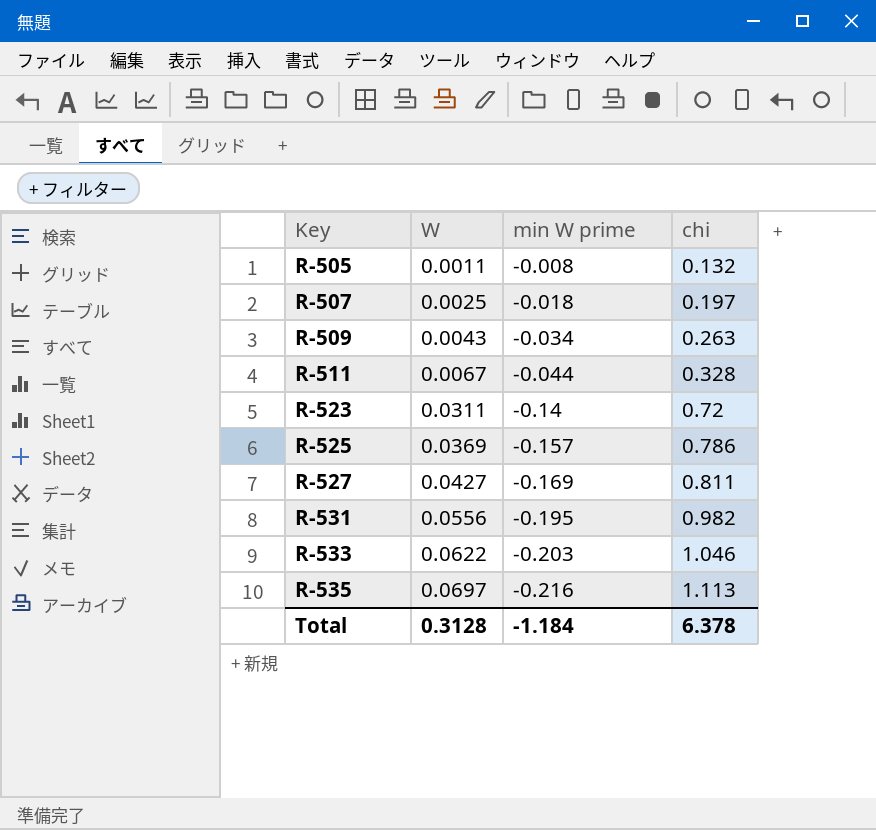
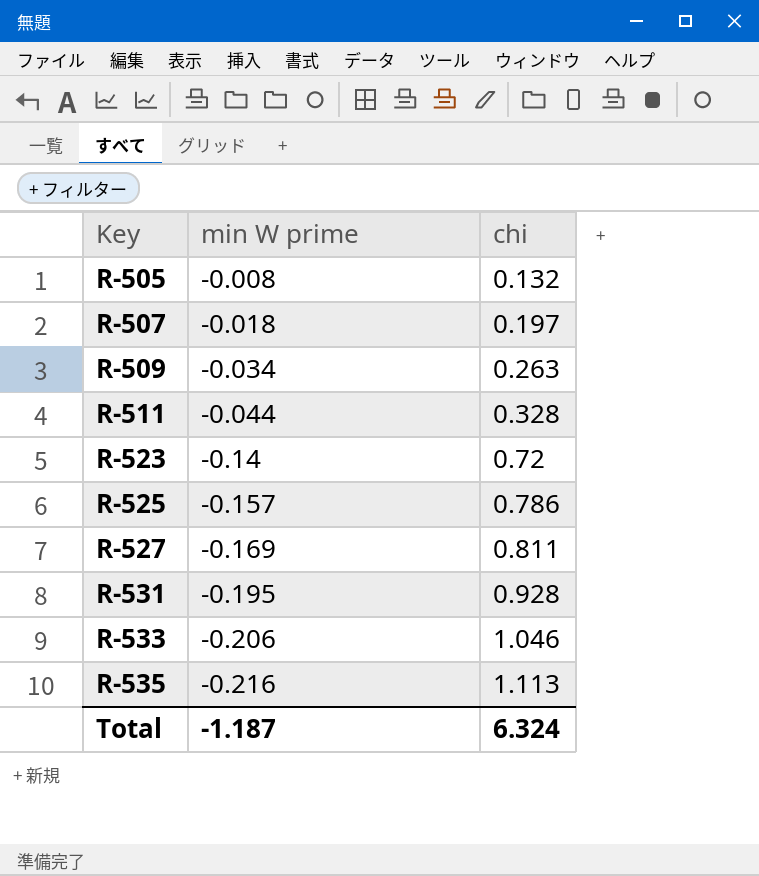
column W | position: 2 -> none
R-531 | chi: 0.982 -> 0.928
R-533 | min W prime: -0.203 -> -0.206
Total | min W prime: -1.184 -> -1.187
Total | chi: 6.378 -> 6.324

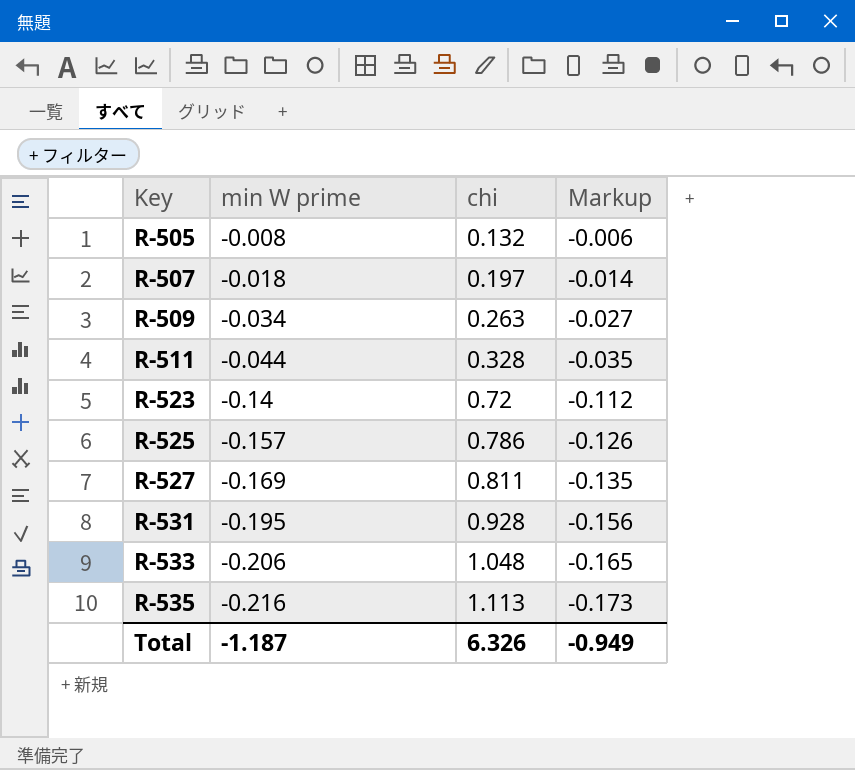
column Markup | formula: none -> [min W prime] * 0.8
R-533 | chi: 1.046 -> 1.048
Total | chi: 6.324 -> 6.326

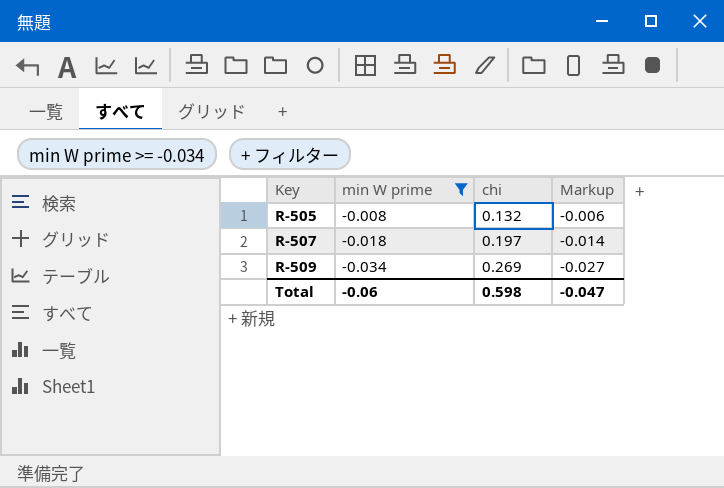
filter: none -> min W prime >= -0.034
R-509 | chi: 0.263 -> 0.269
Total | min W prime: -1.187 -> -0.06
Total | chi: 6.326 -> 0.598
Total | Markup: -0.949 -> -0.047

